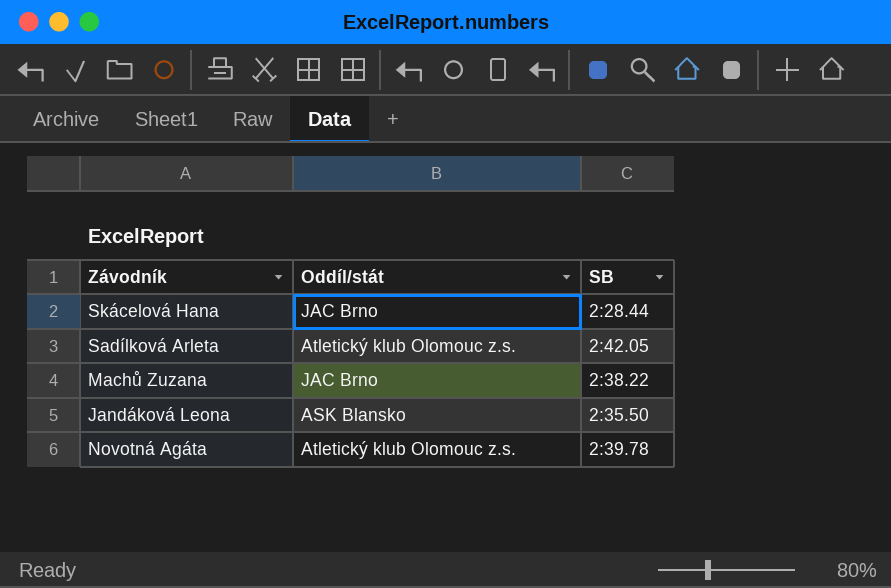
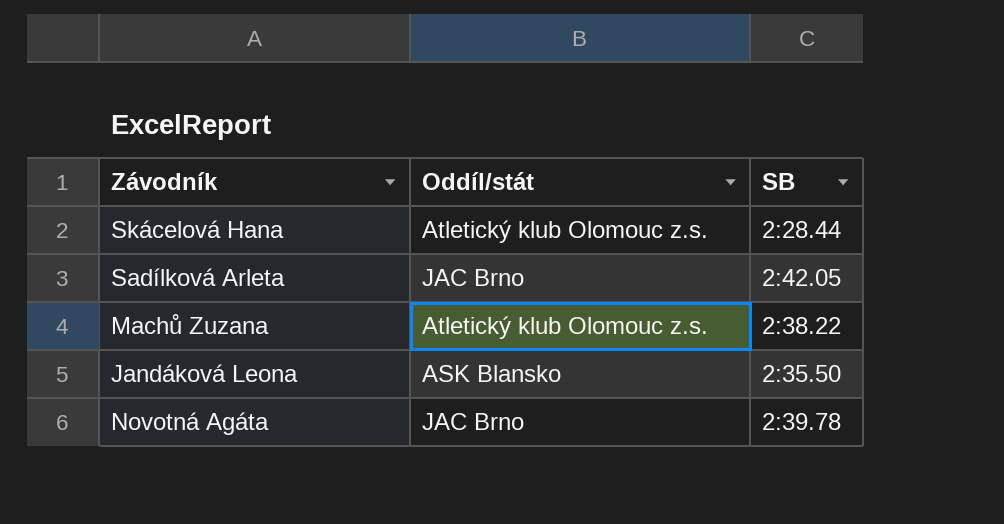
Skácelová Hana | Oddíl/stát: JAC Brno -> Atletický klub Olomouc z.s.
Sadílková Arleta | Oddíl/stát: Atletický klub Olomouc z.s. -> JAC Brno
Machů Zuzana | Oddíl/stát: JAC Brno -> Atletický klub Olomouc z.s.
Novotná Agáta | Oddíl/stát: Atletický klub Olomouc z.s. -> JAC Brno

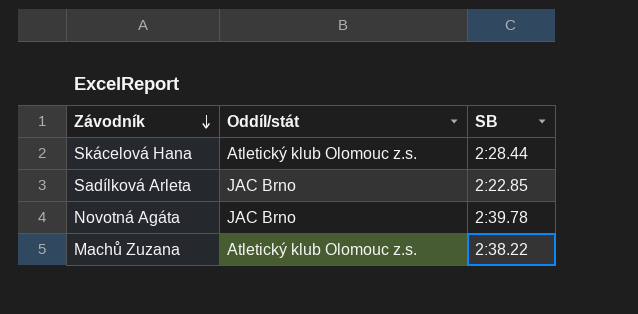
row order: none -> Závodník descending
row Jandáková Leona: ASK Blansko | 2:35.50 -> none
Sadílková Arleta | SB: 2:42.05 -> 2:22.85

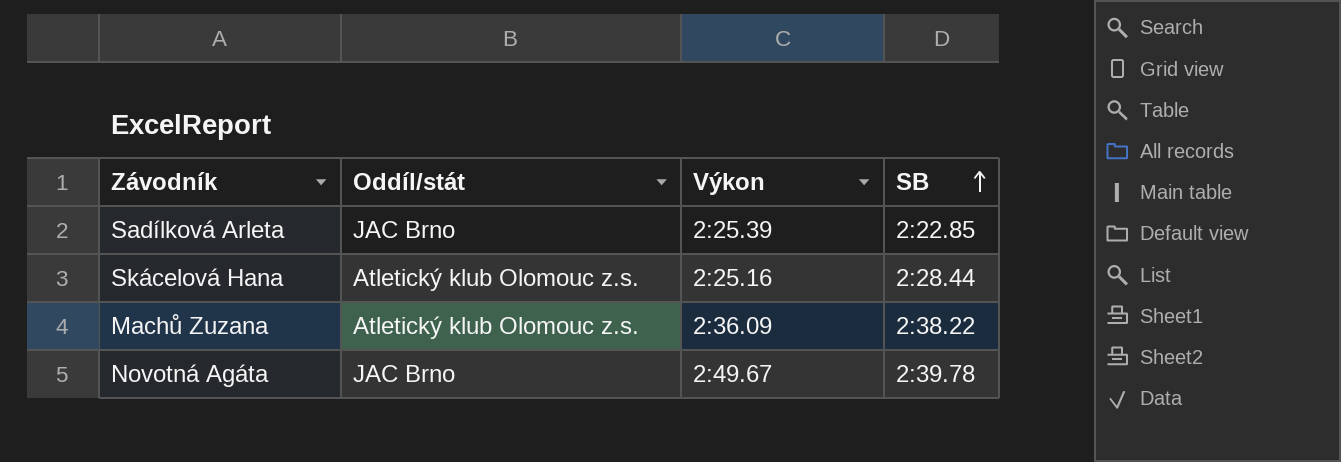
row order: Závodník descending -> SB ascending
column Výkon | position: none -> 3

